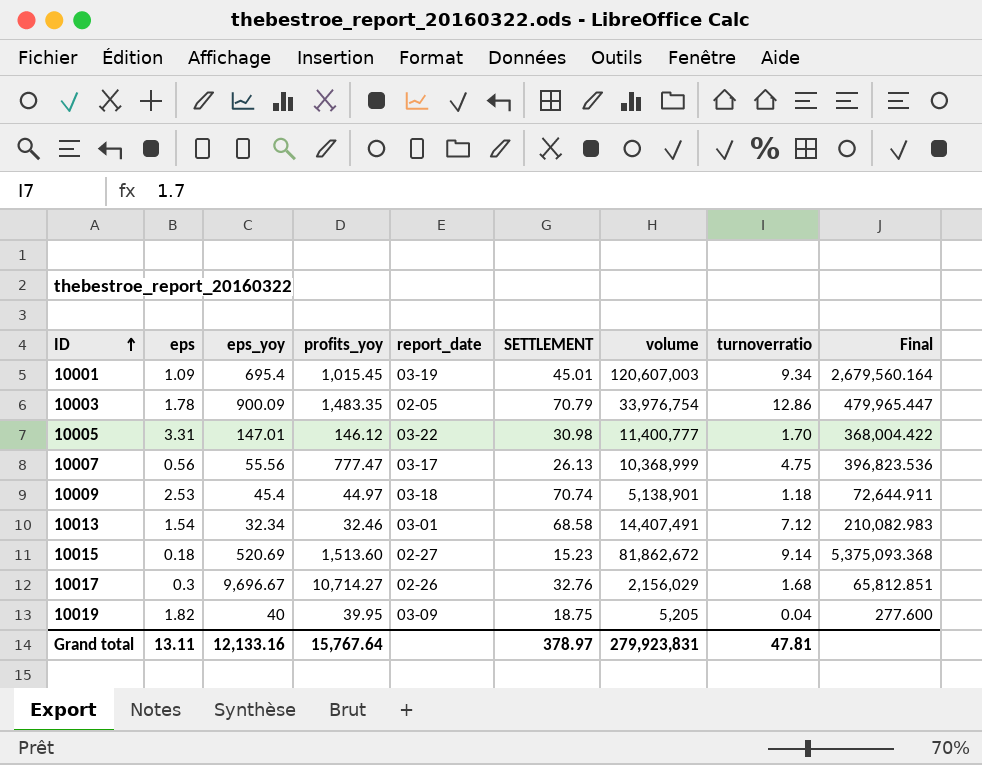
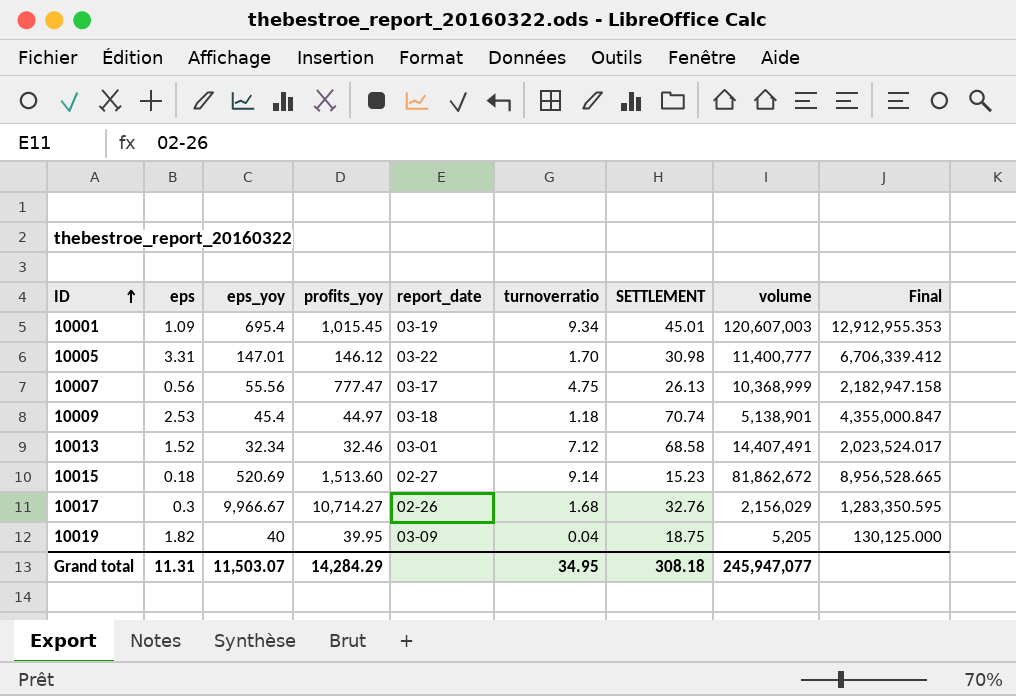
column turnoverratio | position: 8 -> 6
column Final | formula: [volume] / [SETTLEMENT] -> [volume] / [turnoverratio]
row 10003: 1.78 | 900.09 | 1,483.35 | 02-05 | 70.79 | 33,976,754 | 12.86 | 479,965.447 -> none
10013 | eps: 1.54 -> 1.52
10017 | eps_yoy: 9,696.67 -> 9,966.67
Grand total | eps: 13.11 -> 11.31
Grand total | eps_yoy: 12,133.16 -> 11,503.07
Grand total | profits_yoy: 15,767.64 -> 14,284.29
Grand total | turnoverratio: 47.81 -> 34.95
Grand total | SETTLEMENT: 378.97 -> 308.18
Grand total | volume: 279,923,831 -> 245,947,077

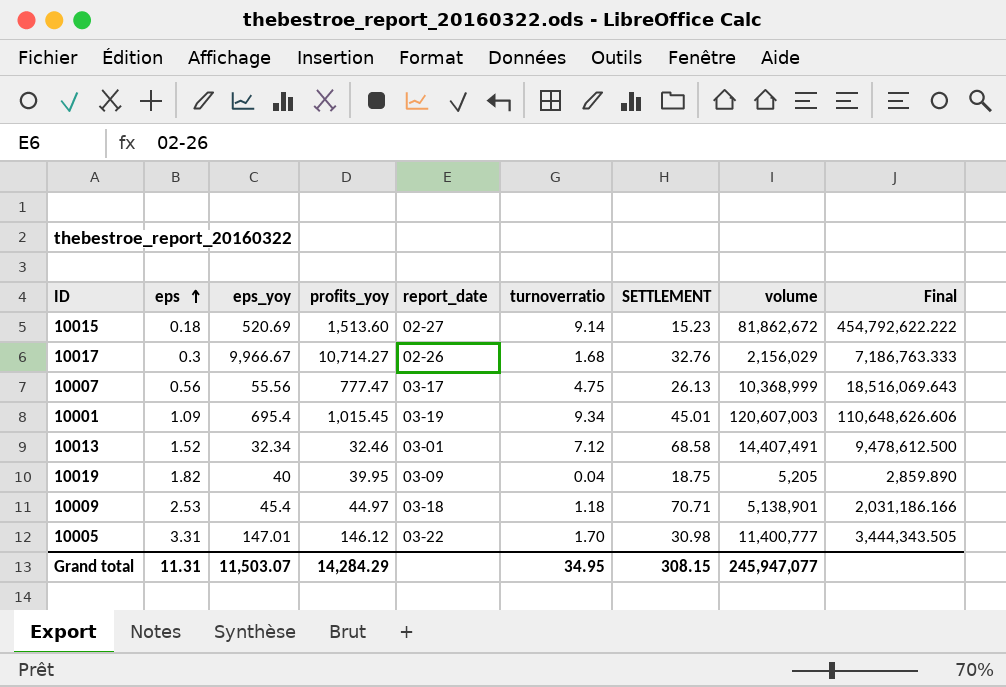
row order: ID ascending -> eps ascending
column Final | formula: [volume] / [turnoverratio] -> [volume] / [eps]
10009 | SETTLEMENT: 70.74 -> 70.71
Grand total | SETTLEMENT: 308.18 -> 308.15

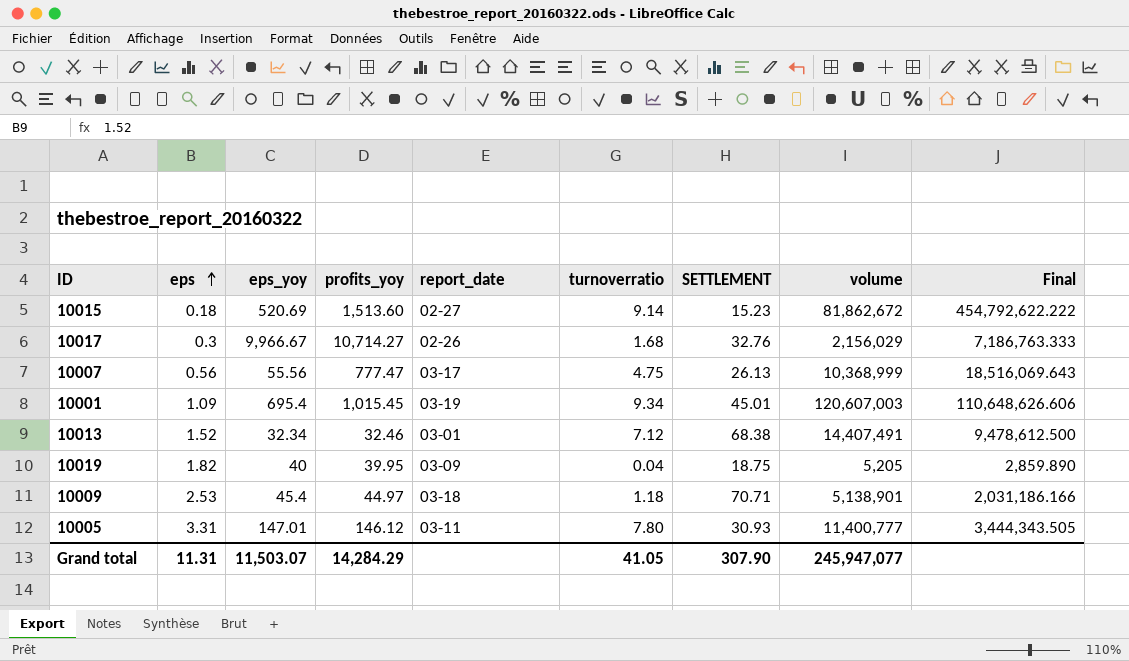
10013 | SETTLEMENT: 68.58 -> 68.38
10005 | report_date: 03-22 -> 03-11
10005 | turnoverratio: 1.70 -> 7.80
10005 | SETTLEMENT: 30.98 -> 30.93
Grand total | turnoverratio: 34.95 -> 41.05
Grand total | SETTLEMENT: 308.15 -> 307.90

